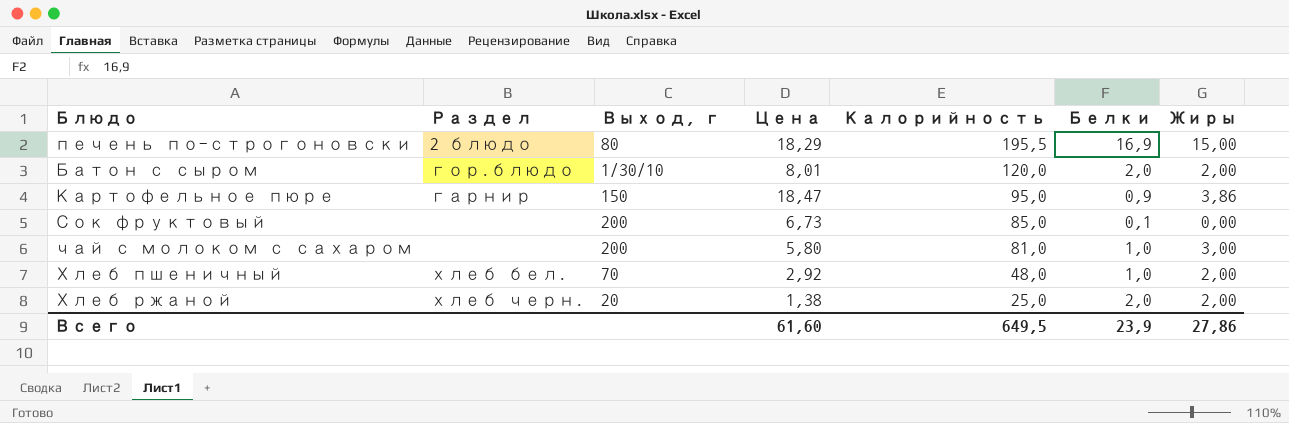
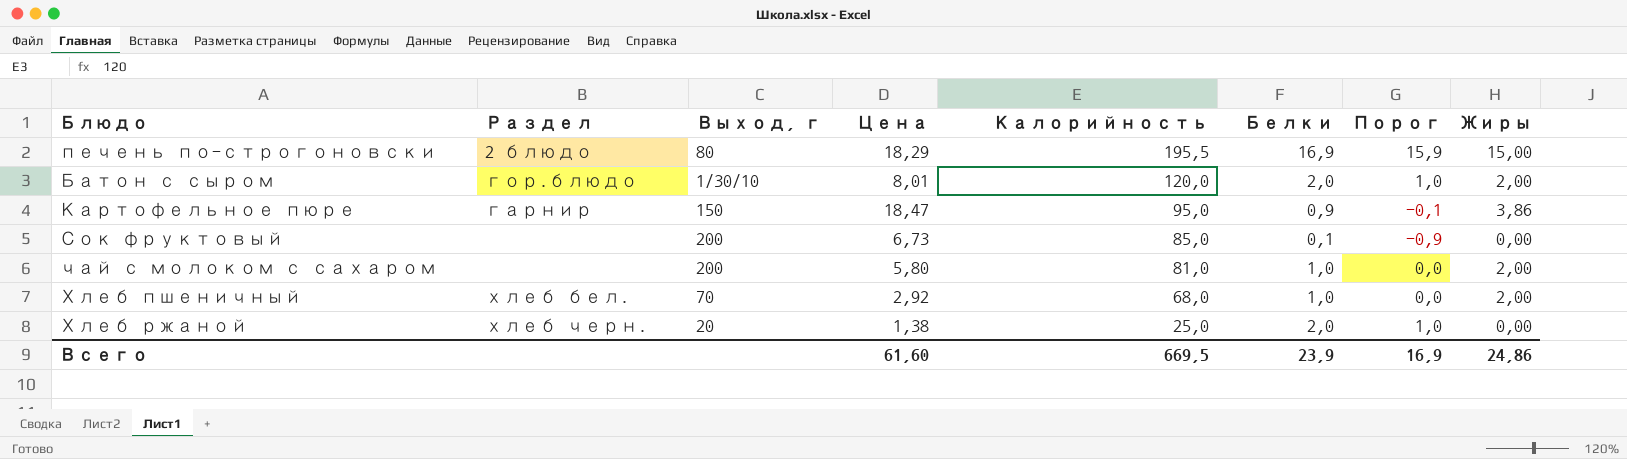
column Порог | formula: none -> [Белки] - 1
чай с молоком с сахаром | Жиры: 3,00 -> 2,00
Хлеб пшеничный | Калорийность: 48,0 -> 68,0
Хлеб ржаной | Жиры: 2,00 -> 0,00
Всего | Калорийность: 649,5 -> 669,5
Всего | Жиры: 27,86 -> 24,86

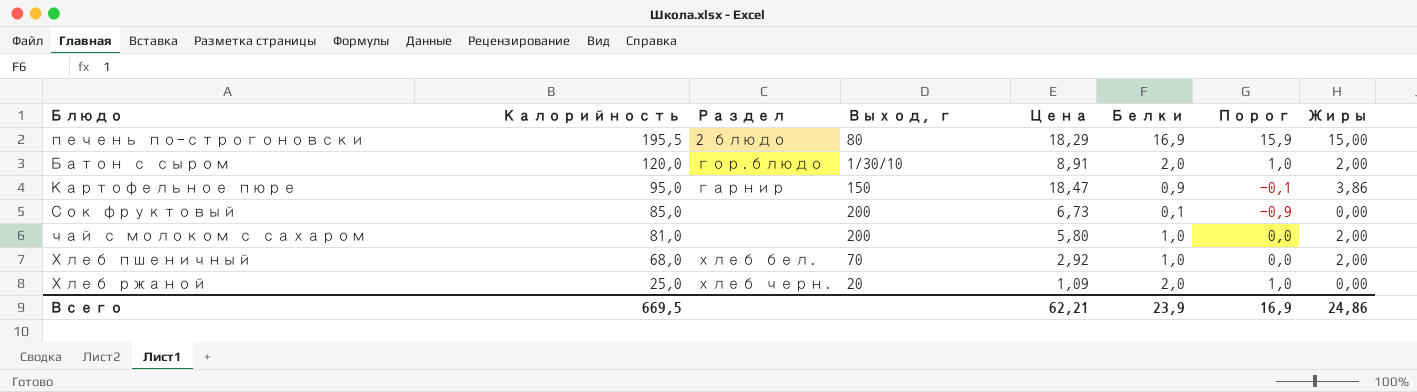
column Калорийность | position: 5 -> 2
Батон с сыром | Цена: 8,01 -> 8,91
Хлеб ржаной | Цена: 1,38 -> 1,09
Всего | Цена: 61,60 -> 62,21

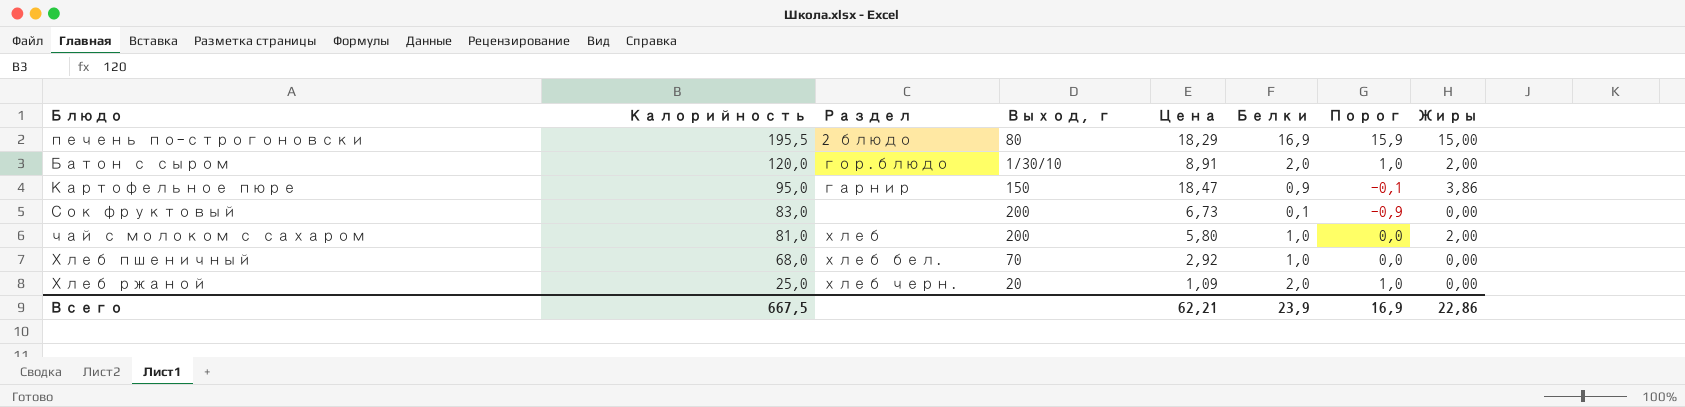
Сок фруктовый | Калорийность: 85,0 -> 83,0
чай с молоком с сахаром | Раздел: none -> хлеб
Хлеб пшеничный | Жиры: 2,00 -> 0,00
Всего | Калорийность: 669,5 -> 667,5
Всего | Жиры: 24,86 -> 22,86

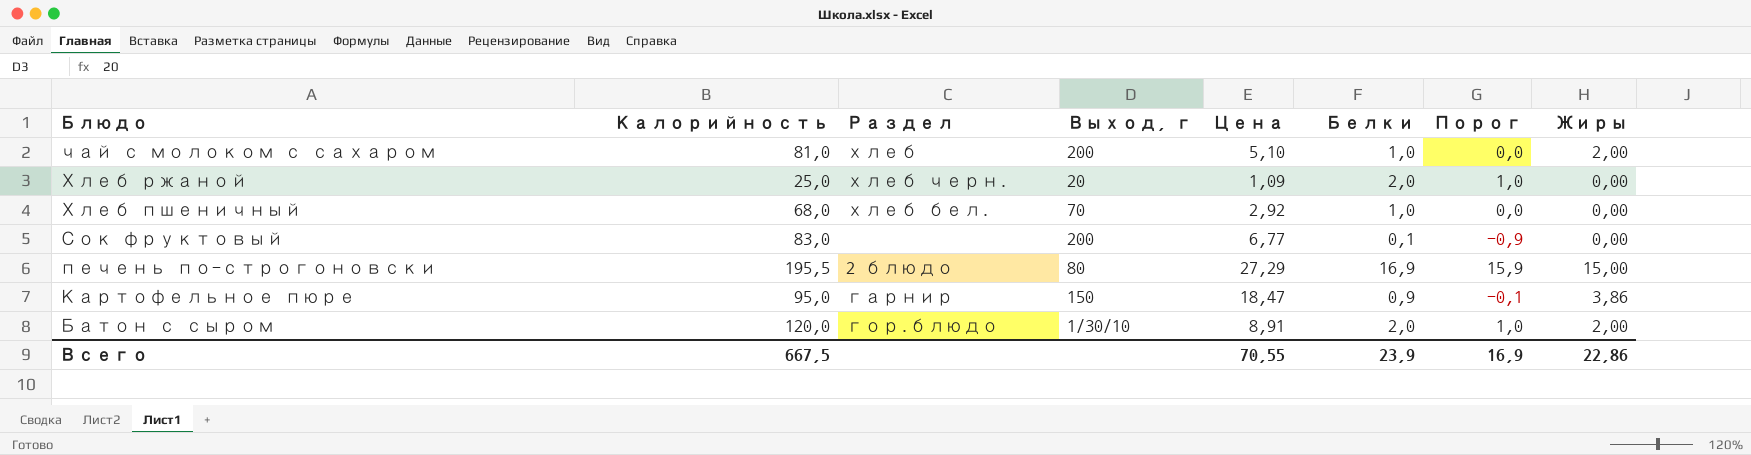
row order: Калорийность descending -> Блюдо descending
чай с молоком с сахаром | Цена: 5,80 -> 5,10
Сок фруктовый | Цена: 6,73 -> 6,77
печень по-строгоновски | Цена: 18,29 -> 27,29
Всего | Цена: 62,21 -> 70,55

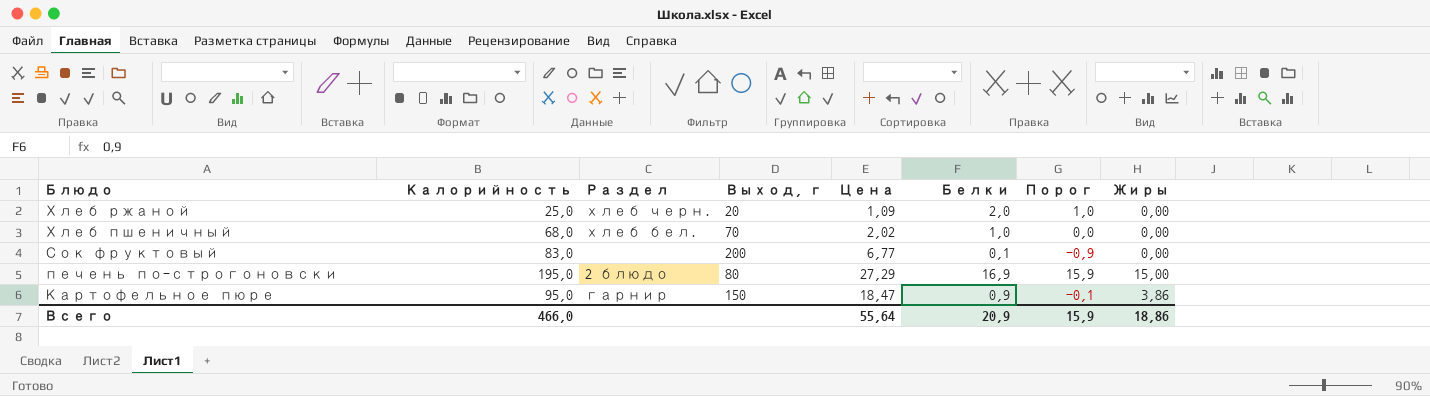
row чай с молоком с сахаром: 81,0 | хлеб | 200 | 5,10 | 1,0 | 0,0 | 2,00 -> none
row Батон с сыром: 120,0 | гор.блюдо | 1/30/10 | 8,91 | 2,0 | 1,0 | 2,00 -> none
Хлеб пшеничный | Цена: 2,92 -> 2,02
печень по-строгоновски | Калорийность: 195,5 -> 195,0
Всего | Калорийность: 667,5 -> 466,0
Всего | Цена: 70,55 -> 55,64
Всего | Белки: 23,9 -> 20,9
Всего | Порог: 16,9 -> 15,9
Всего | Жиры: 22,86 -> 18,86

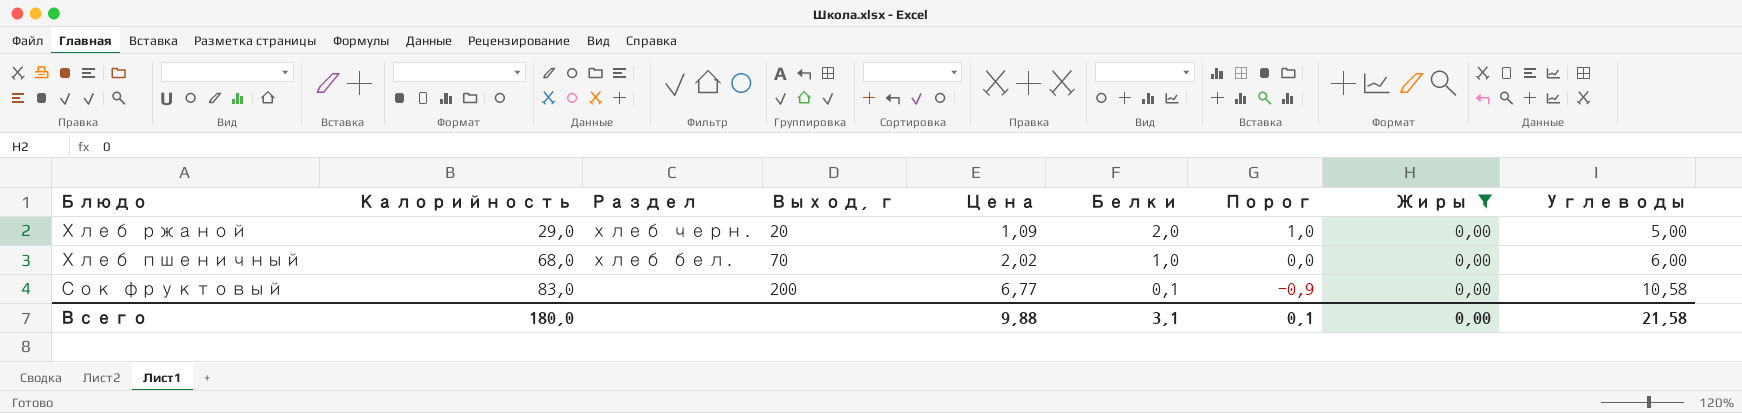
filter: none -> Жиры = 0,00
column Углеводы | position: none -> 9
Хлеб ржаной | Калорийность: 25,0 -> 29,0
Всего | Калорийность: 466,0 -> 180,0
Всего | Цена: 55,64 -> 9,88
Всего | Белки: 20,9 -> 3,1
Всего | Порог: 15,9 -> 0,1
Всего | Жиры: 18,86 -> 0,00

